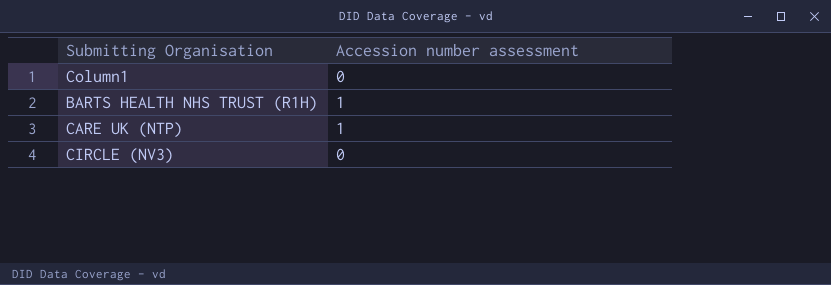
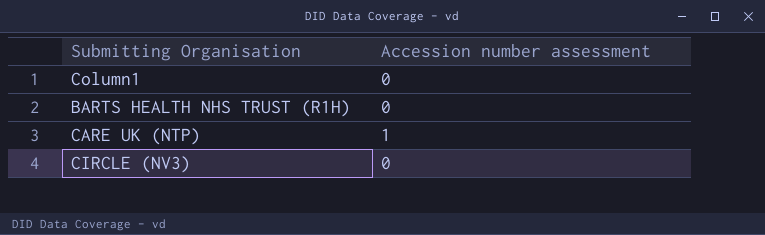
BARTS HEALTH NHS TRUST (R1H) | Accession number assessment: 1 -> 0

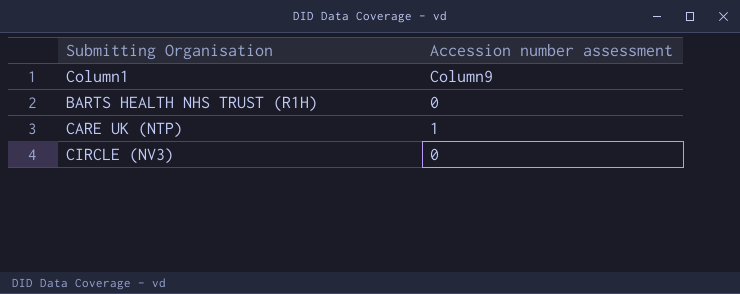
Column1 | Accession number assessment: 0 -> Column9

